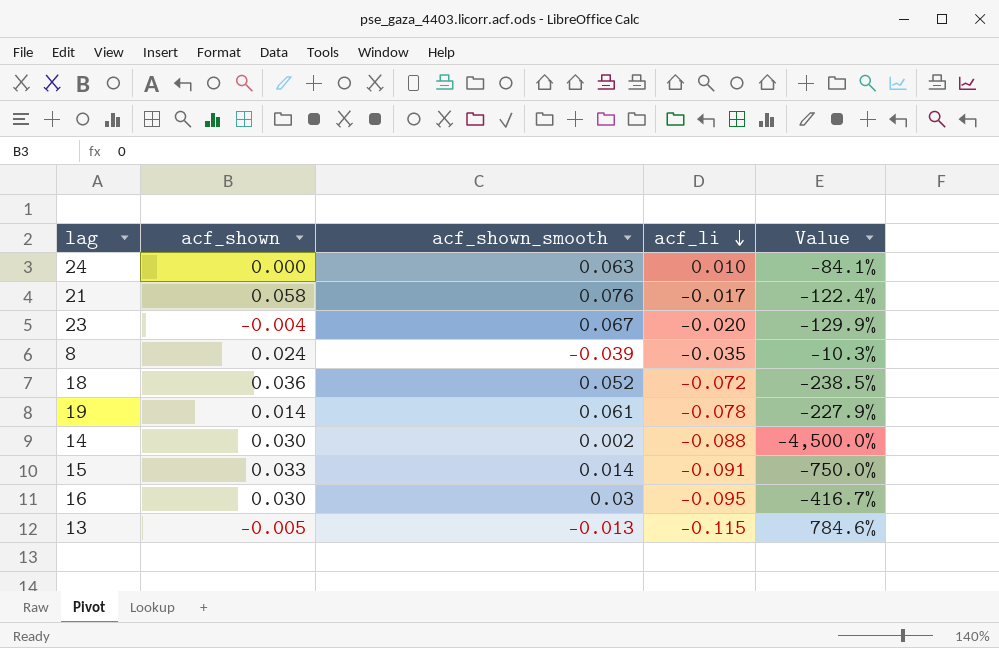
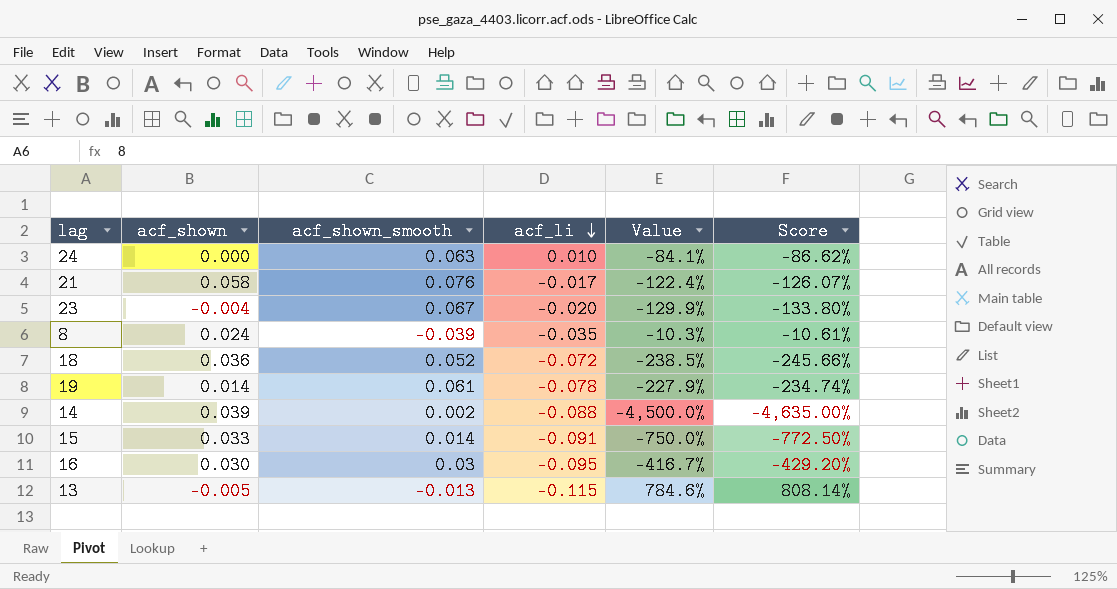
column Score | formula: none -> [Value] * 1.03
14 | acf_shown: 0.030 -> 0.039

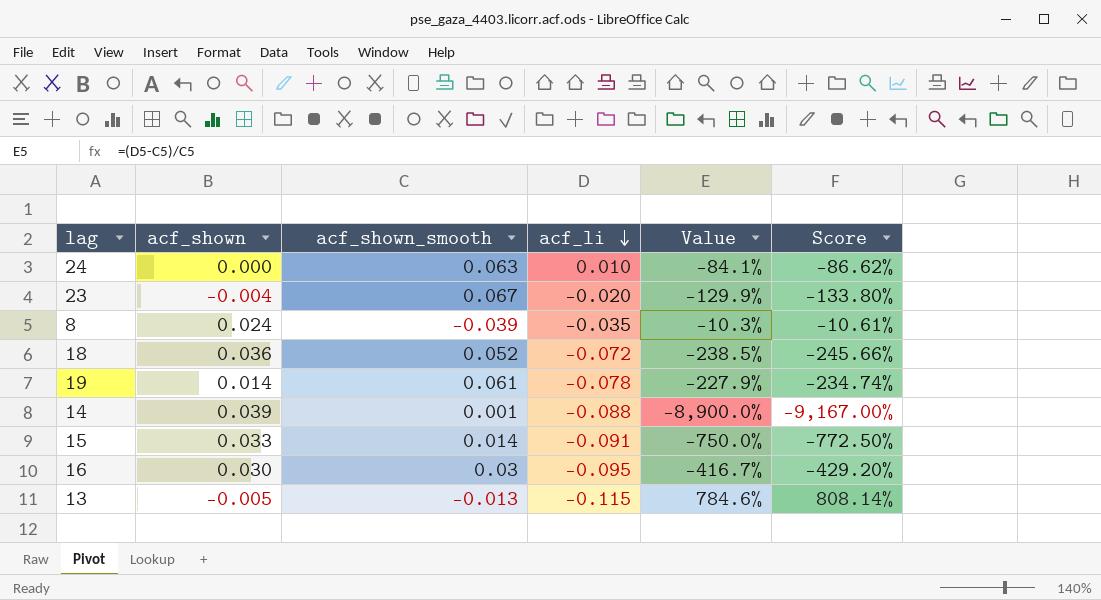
row 21: 0.058 | 0.076 | -0.017 | -122.4% | -126.07% -> none
14 | acf_shown_smooth: 0.002 -> 0.001
14 | Value: -4,500.0% -> -8,900.0%
14 | Score: -4,635.00% -> -9,167.00%

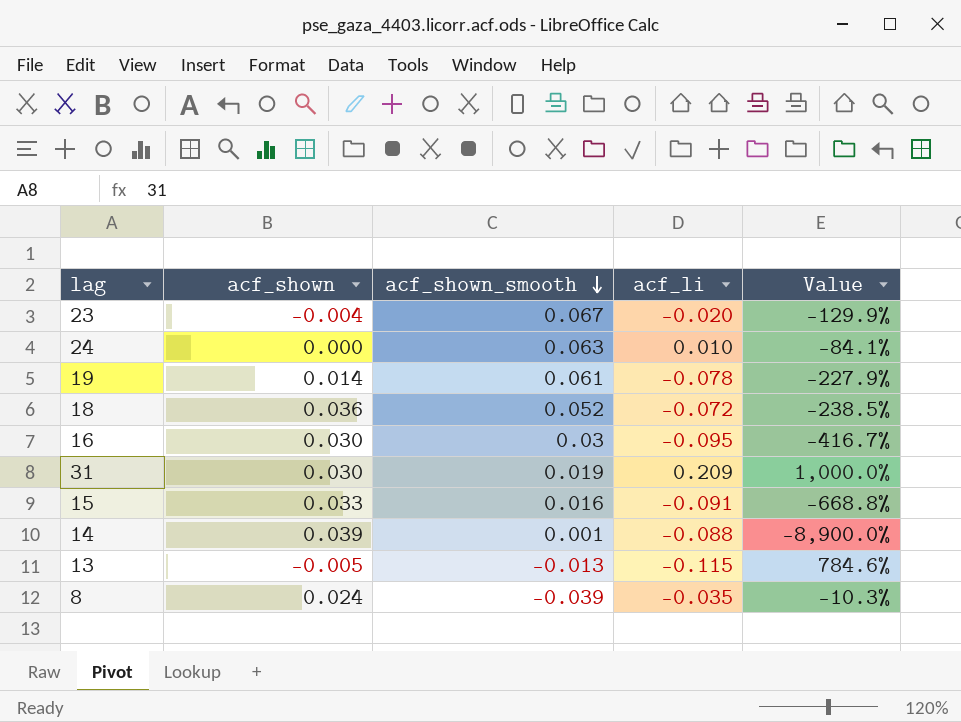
row order: acf_li descending -> acf_shown_smooth descending
column Score | formula: [Value] * 1.03 -> none
row 31: none -> 0.030 | 0.019 | 0.209 | 1,000.0%
15 | acf_shown_smooth: 0.014 -> 0.016
15 | Value: -750.0% -> -668.8%

